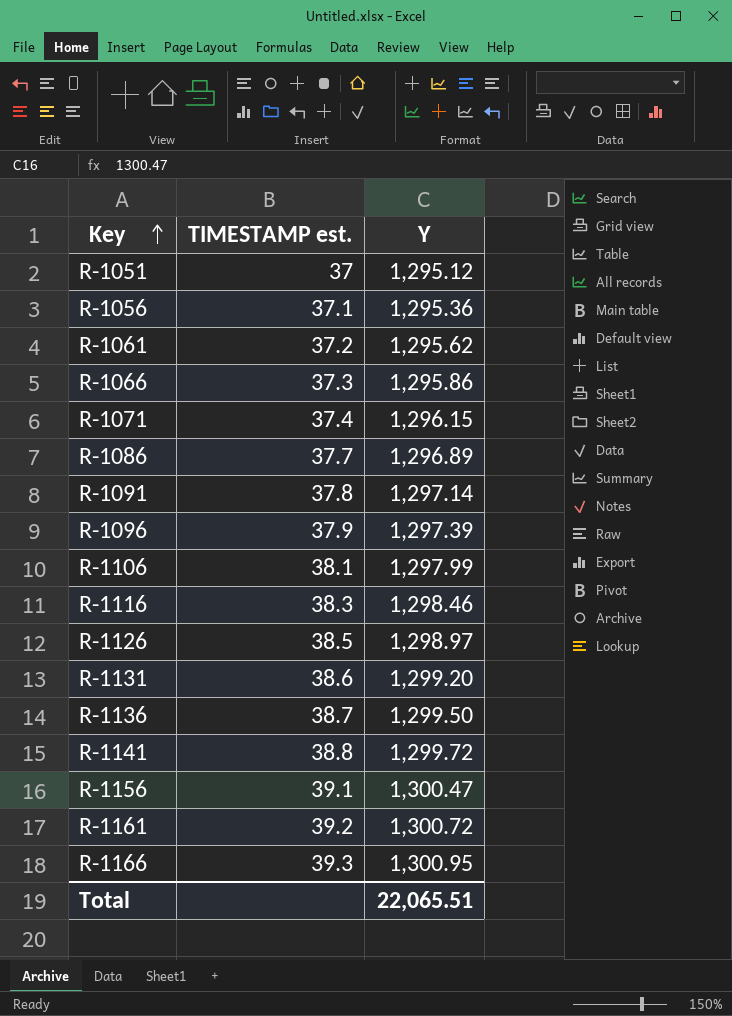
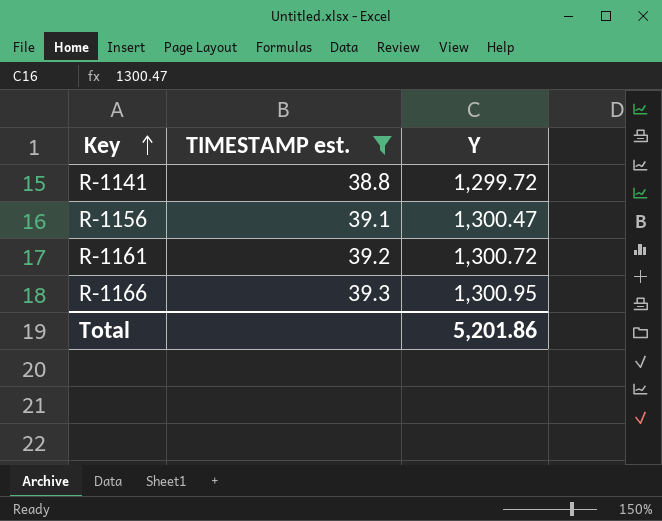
filter: none -> TIMESTAMP est. >= 38.8
Total | Y: 22,065.51 -> 5,201.86

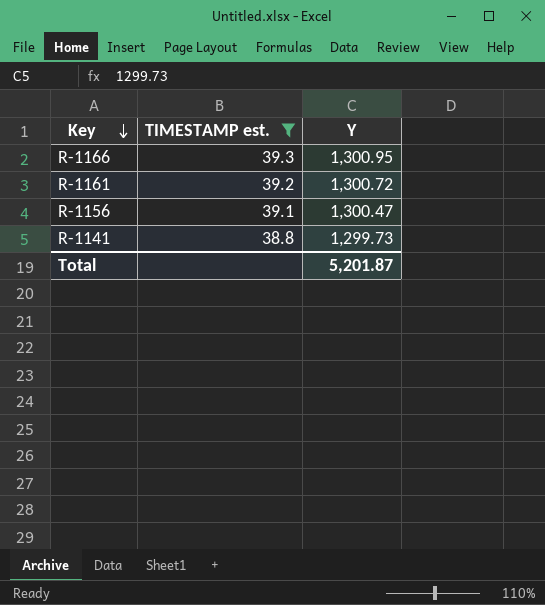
row order: Key ascending -> Key descending
R-1141 | Y: 1,299.72 -> 1,299.73
Total | Y: 5,201.86 -> 5,201.87

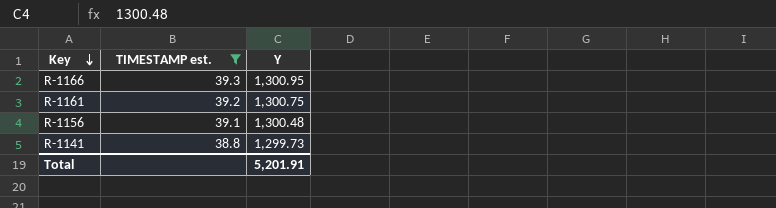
R-1161 | Y: 1,300.72 -> 1,300.75
R-1156 | Y: 1,300.47 -> 1,300.48
Total | Y: 5,201.87 -> 5,201.91

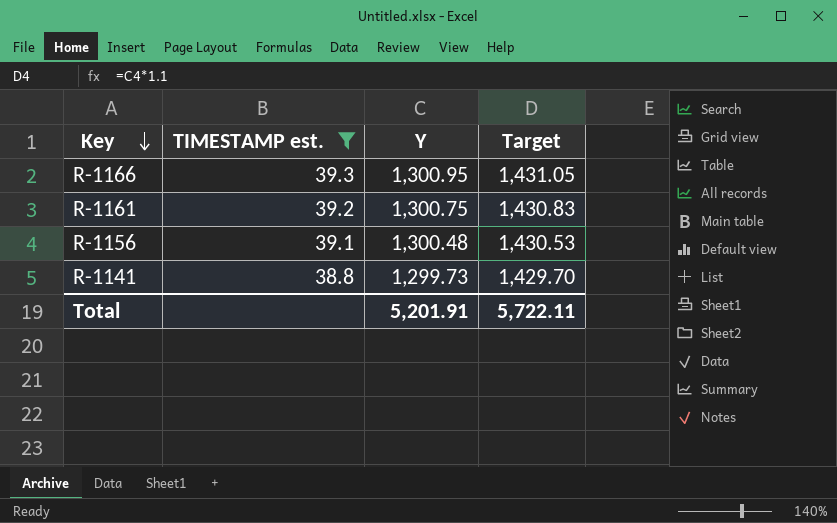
column Target | formula: none -> [Y] * 1.1

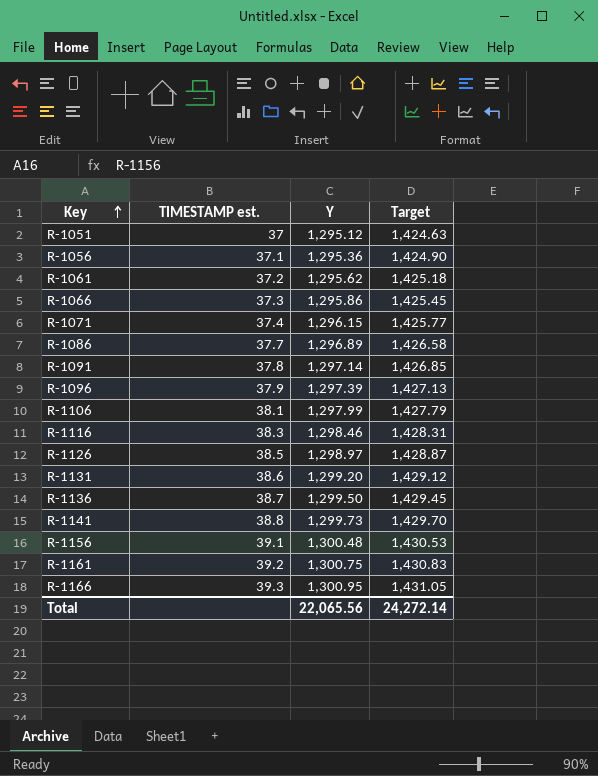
filter: TIMESTAMP est. >= 38.8 -> none
row order: Key descending -> Key ascending
Total | Y: 5,201.91 -> 22,065.56
Total | Target: 5,722.11 -> 24,272.14

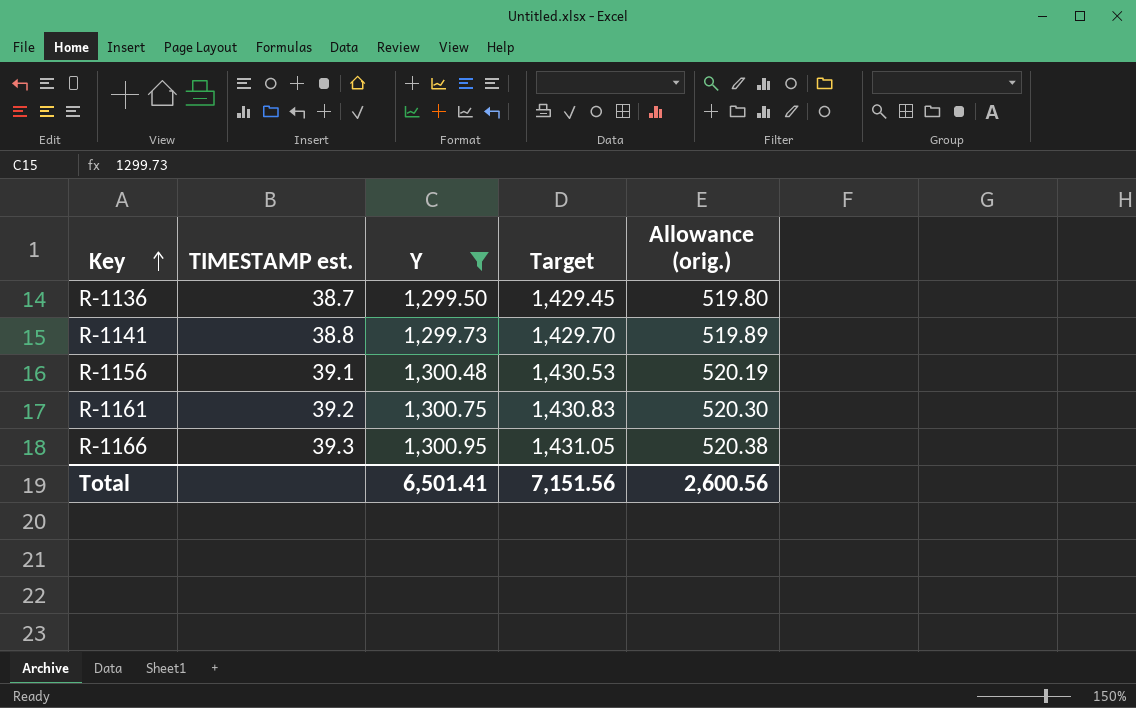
filter: none -> Y >= 1,299.50
column Allowance (orig.) | formula: none -> [Y] * 0.4
Total | Y: 22,065.56 -> 6,501.41
Total | Target: 24,272.14 -> 7,151.56

